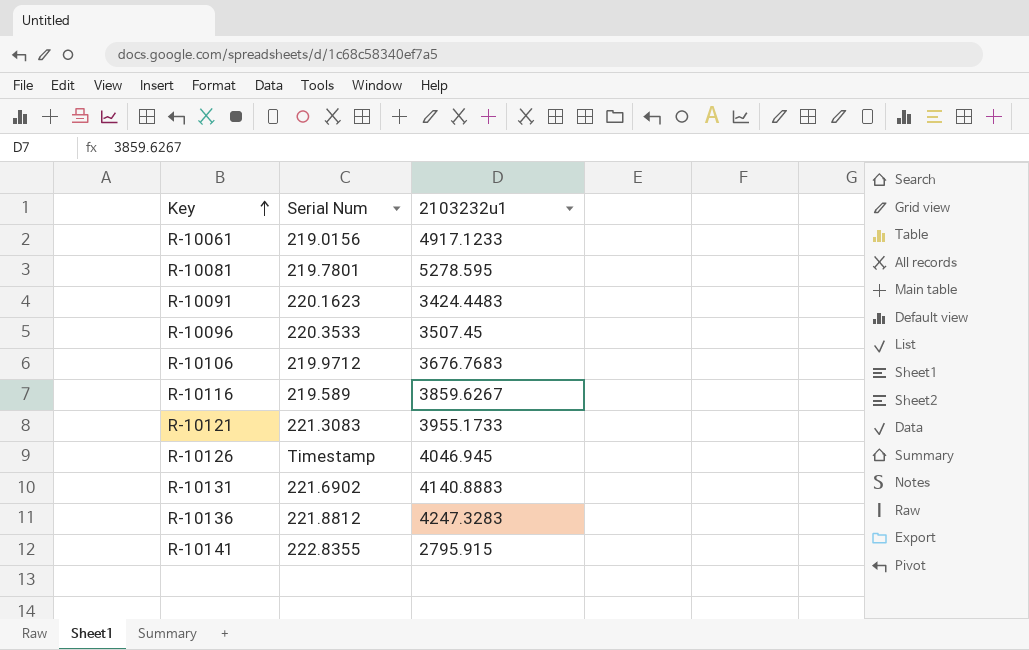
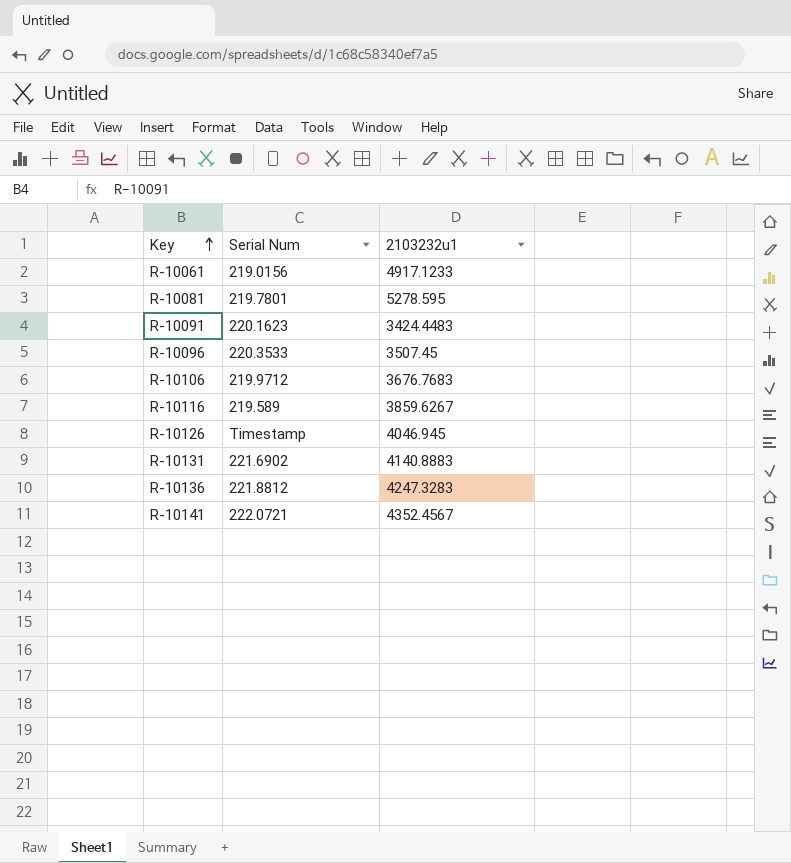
row R-10121: 221.3083 | 3955.1733 -> none
R-10141 | Serial Num: 222.8355 -> 222.0721
R-10141 | 2103232u1: 2795.915 -> 4352.4567

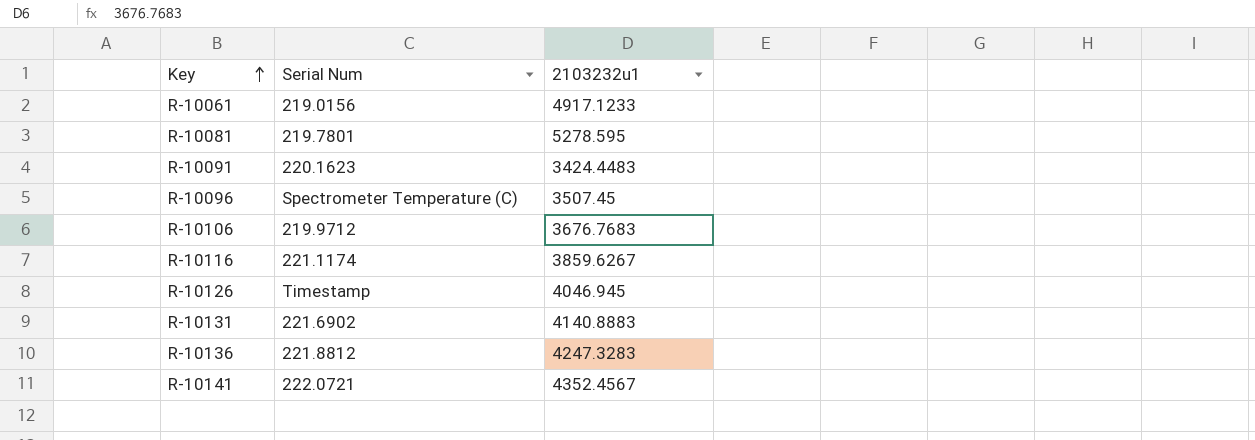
R-10096 | Serial Num: 220.3533 -> Spectrometer Temperature (C)
R-10116 | Serial Num: 219.589 -> 221.1174

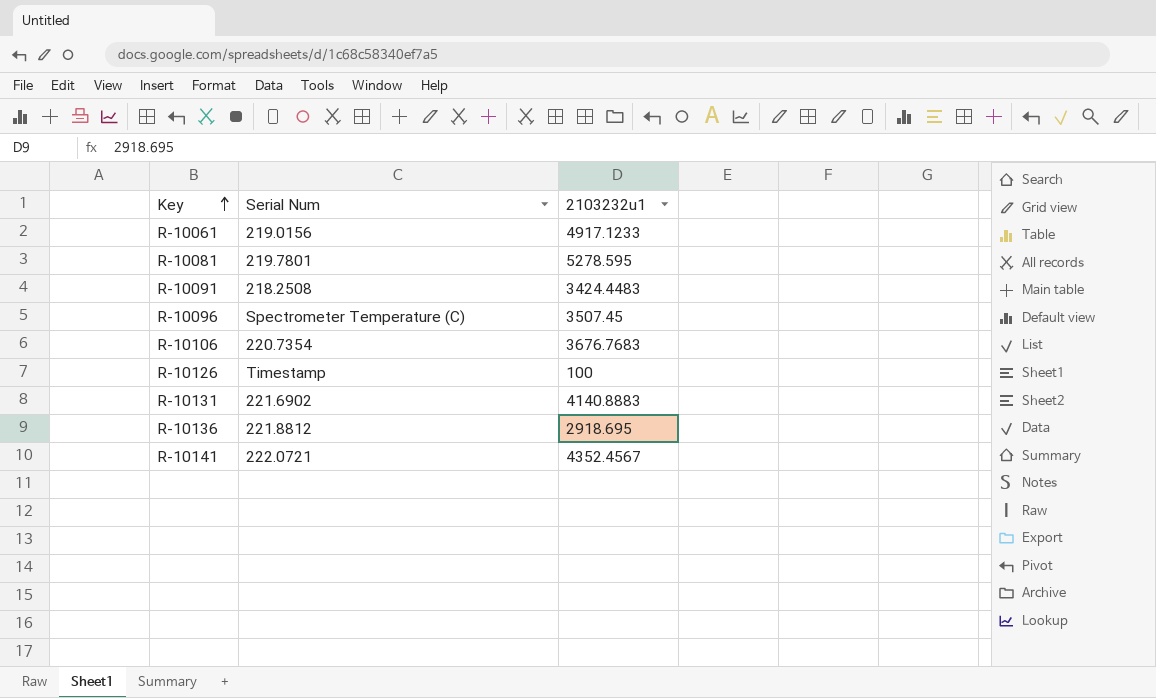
row R-10116: 221.1174 | 3859.6267 -> none
R-10091 | Serial Num: 220.1623 -> 218.2508
R-10106 | Serial Num: 219.9712 -> 220.7354
R-10126 | 2103232u1: 4046.945 -> 100
R-10136 | 2103232u1: 4247.3283 -> 2918.695

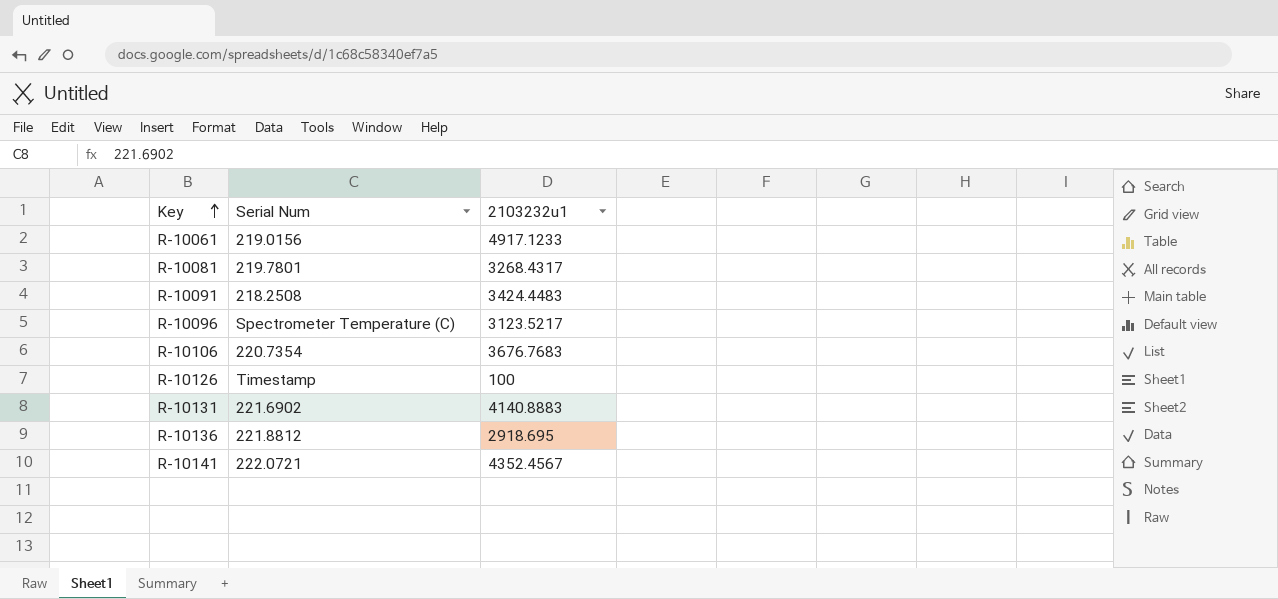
R-10081 | 2103232u1: 5278.595 -> 3268.4317
R-10096 | 2103232u1: 3507.45 -> 3123.5217

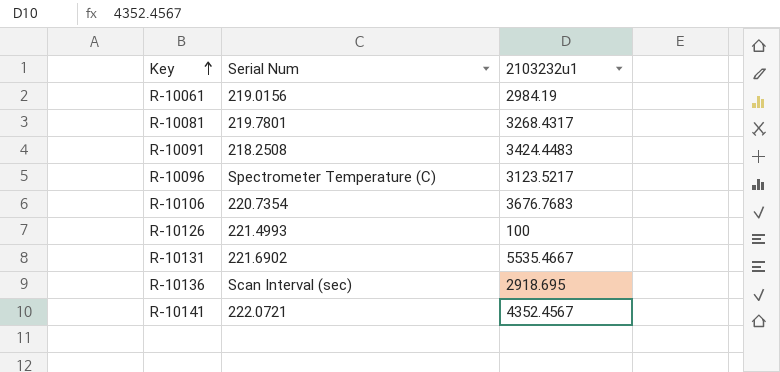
R-10061 | 2103232u1: 4917.1233 -> 2984.19
R-10126 | Serial Num: Timestamp -> 221.4993
R-10131 | 2103232u1: 4140.8883 -> 5535.4667
R-10136 | Serial Num: 221.8812 -> Scan Interval (sec)

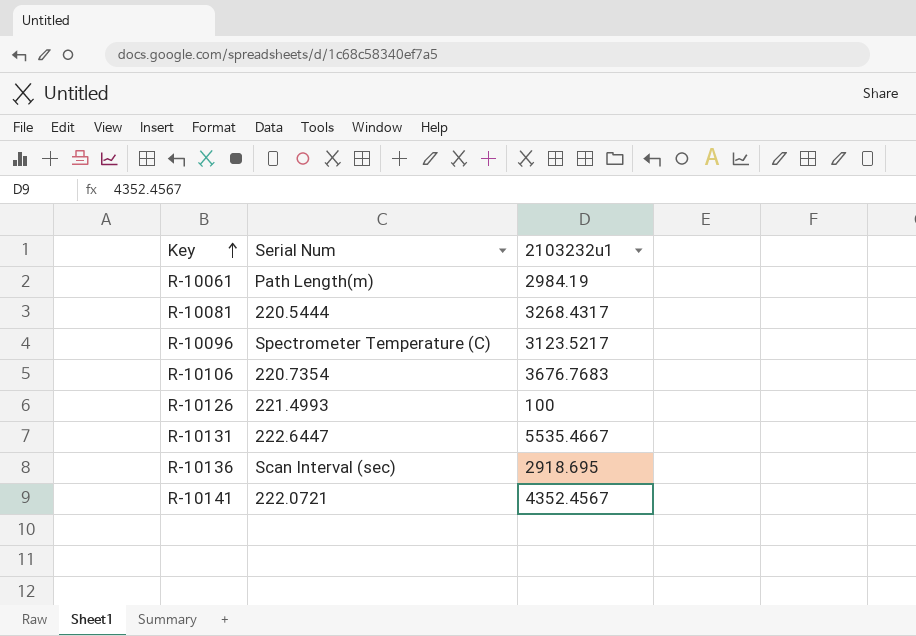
row R-10091: 218.2508 | 3424.4483 -> none
R-10061 | Serial Num: 219.0156 -> Path Length(m)
R-10081 | Serial Num: 219.7801 -> 220.5444
R-10131 | Serial Num: 221.6902 -> 222.6447

